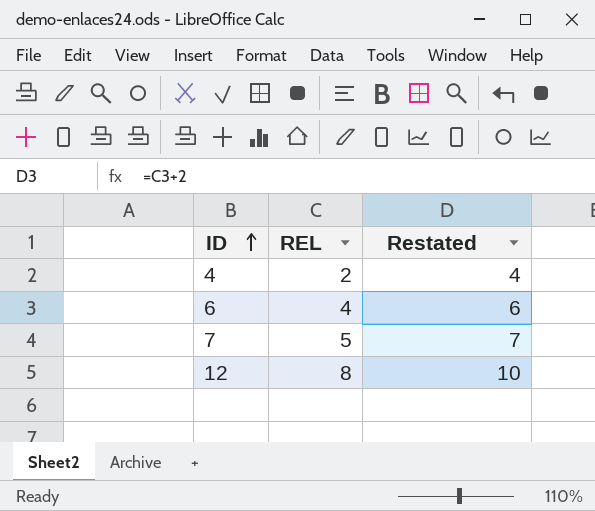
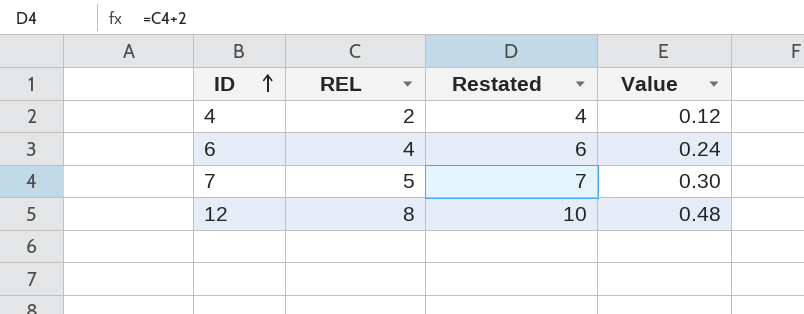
column Value | formula: none -> [REL] * 0.06

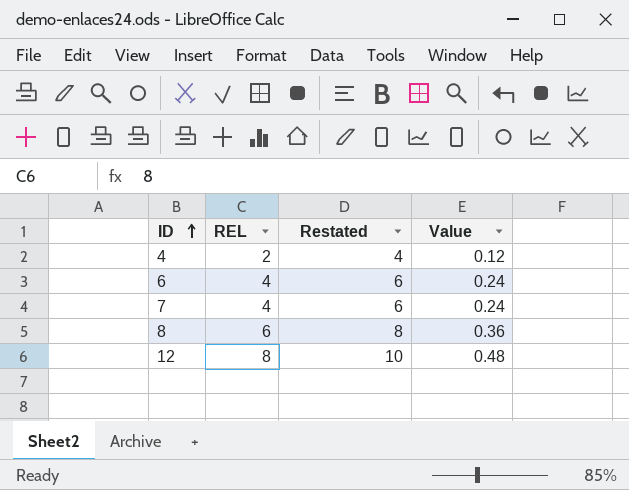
7 | REL: 5 -> 4
7 | Restated: 7 -> 6
7 | Value: 0.30 -> 0.24
row 8: none -> 6 | 8 | 0.36

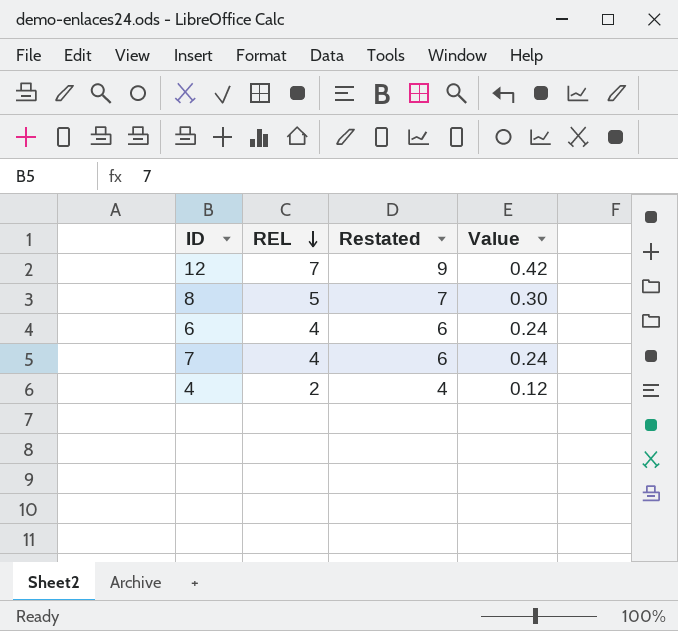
row order: ID ascending -> REL descending
12 | REL: 8 -> 7
12 | Restated: 10 -> 9
12 | Value: 0.48 -> 0.42
8 | REL: 6 -> 5
8 | Restated: 8 -> 7
8 | Value: 0.36 -> 0.30

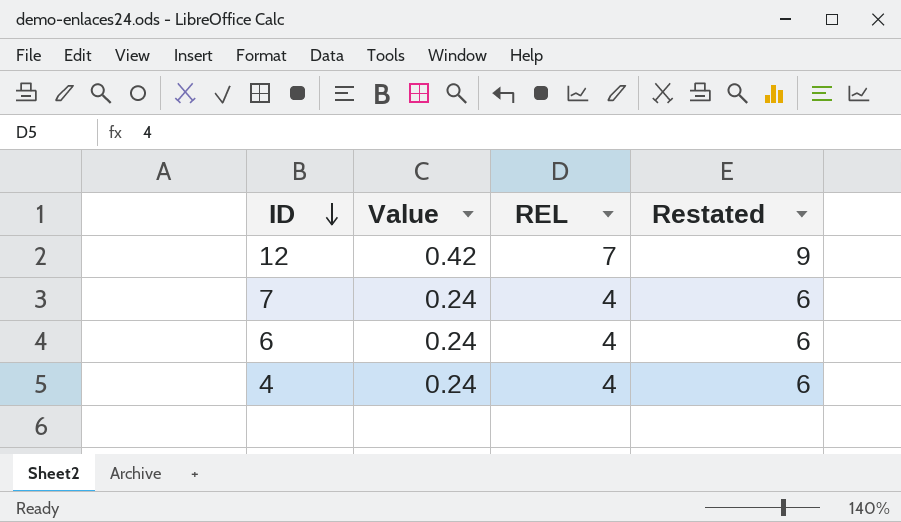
row order: REL descending -> ID descending
column Value | position: 4 -> 2
row 8: 5 | 7 | 0.30 -> none
4 | Value: 0.12 -> 0.24
4 | REL: 2 -> 4
4 | Restated: 4 -> 6

